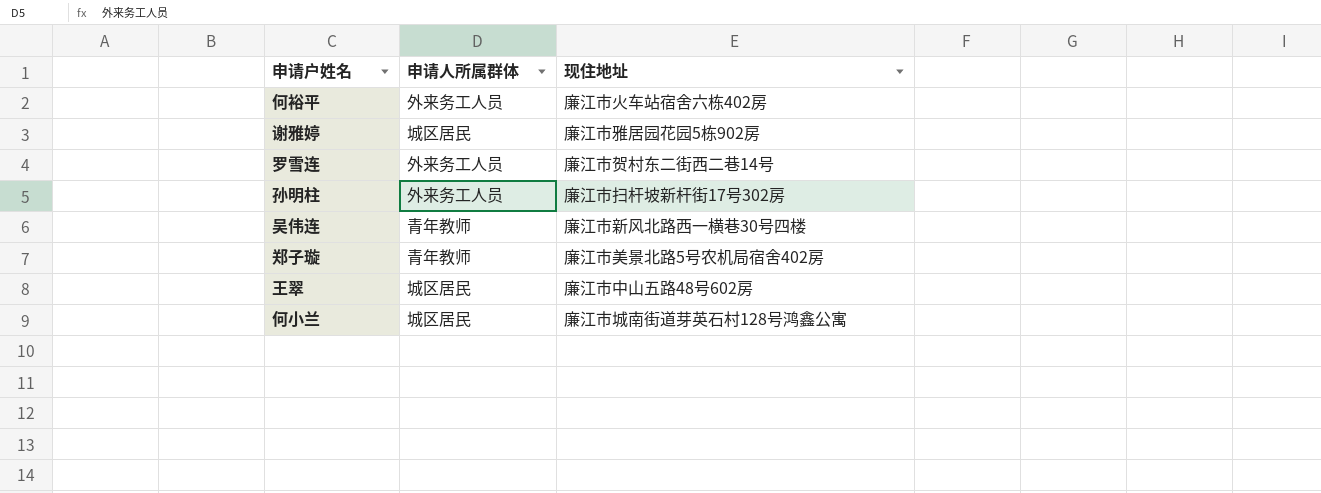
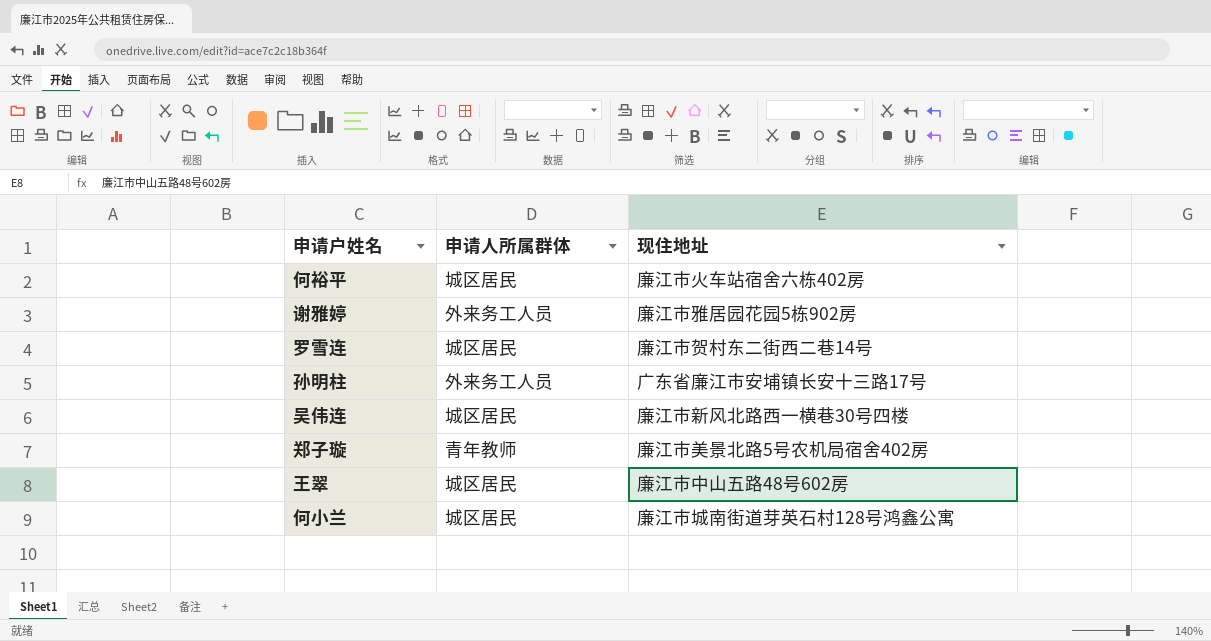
何裕平 | 申请人所属群体: 外来务工人员 -> 城区居民
谢雅婷 | 申请人所属群体: 城区居民 -> 外来务工人员
罗雪连 | 申请人所属群体: 外来务工人员 -> 城区居民
孙明柱 | 现住地址: 廉江市扫杆坡新杆街17号302房 -> 广东省廉江市安埔镇长安十三路17号
吴伟连 | 申请人所属群体: 青年教师 -> 城区居民

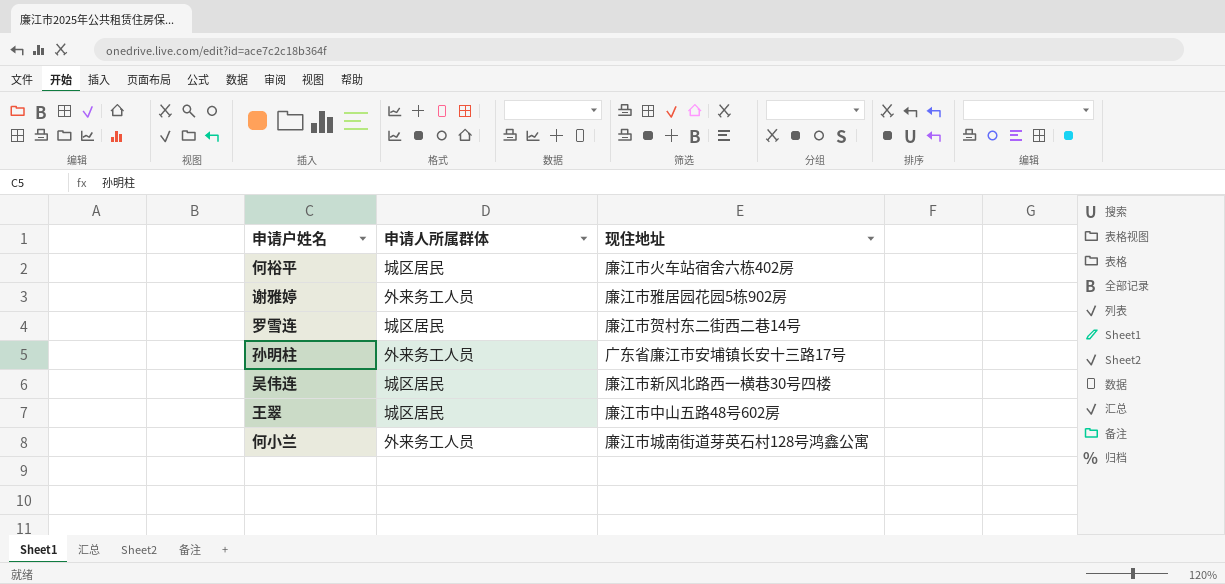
row 郑子璇: 青年教师 | 廉江市美景北路5号农机局宿舍402房 -> none
何小兰 | 申请人所属群体: 城区居民 -> 外来务工人员

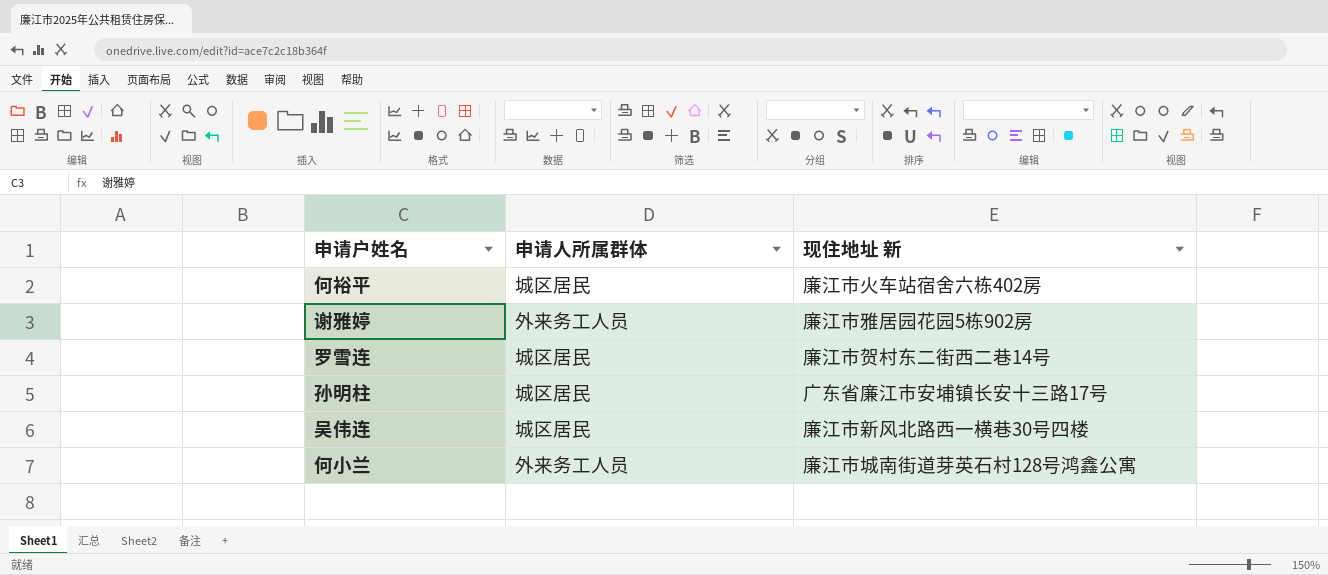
column name: 现住地址 -> 现住地址 新
row 王翠: 城区居民 | 廉江市中山五路48号602房 -> none
孙明柱 | 申请人所属群体: 外来务工人员 -> 城区居民

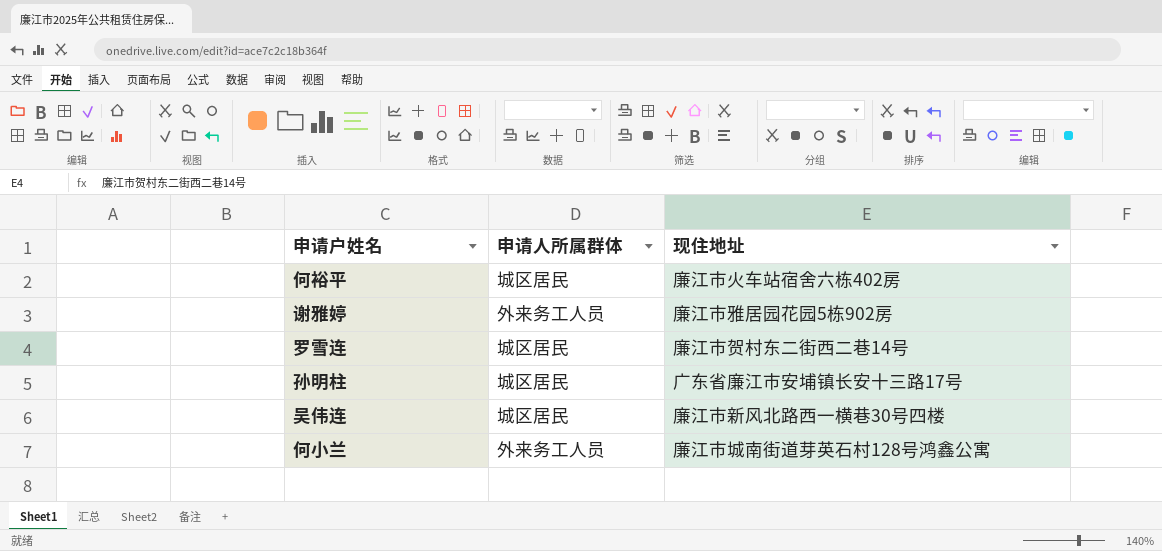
column name: 现住地址 新 -> 现住地址

